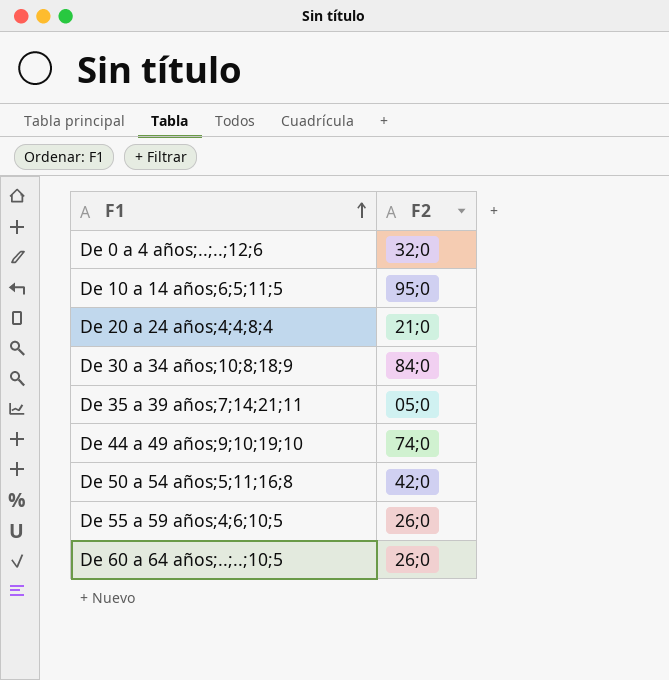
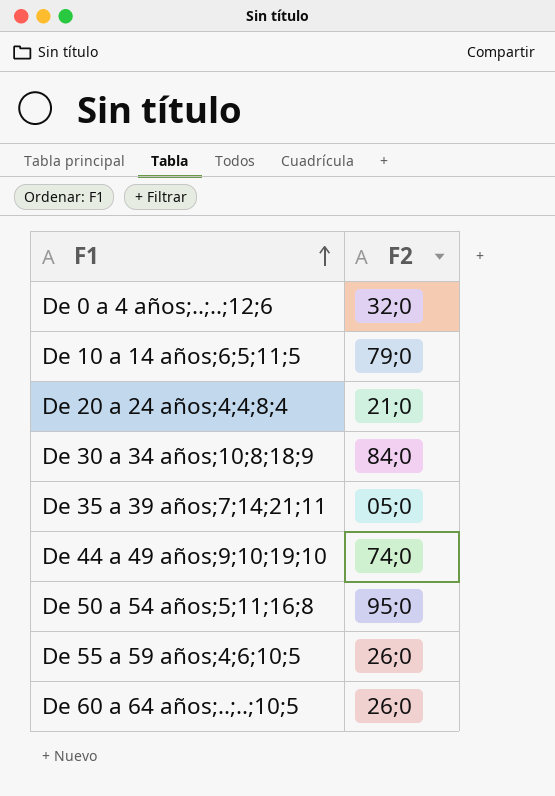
De 10 a 14 años;6;5;11;5 | F2: 95;0 -> 79;0
De 50 a 54 años;5;11;16;8 | F2: 42;0 -> 95;0

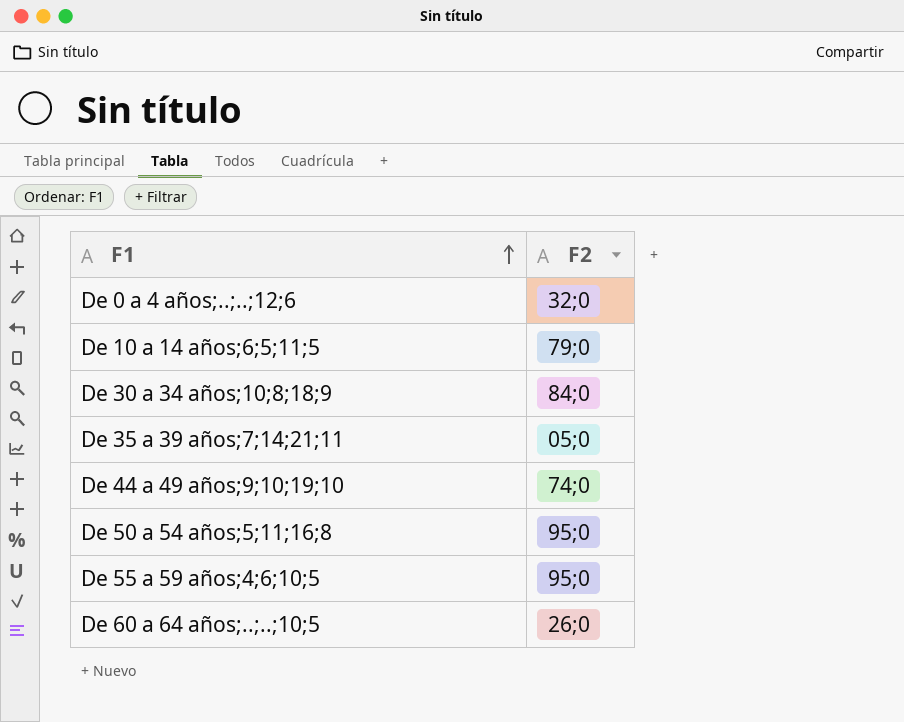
row De 20 a 24 años;4;4;8;4: 21;0 -> none
De 55 a 59 años;4;6;10;5 | F2: 26;0 -> 95;0

